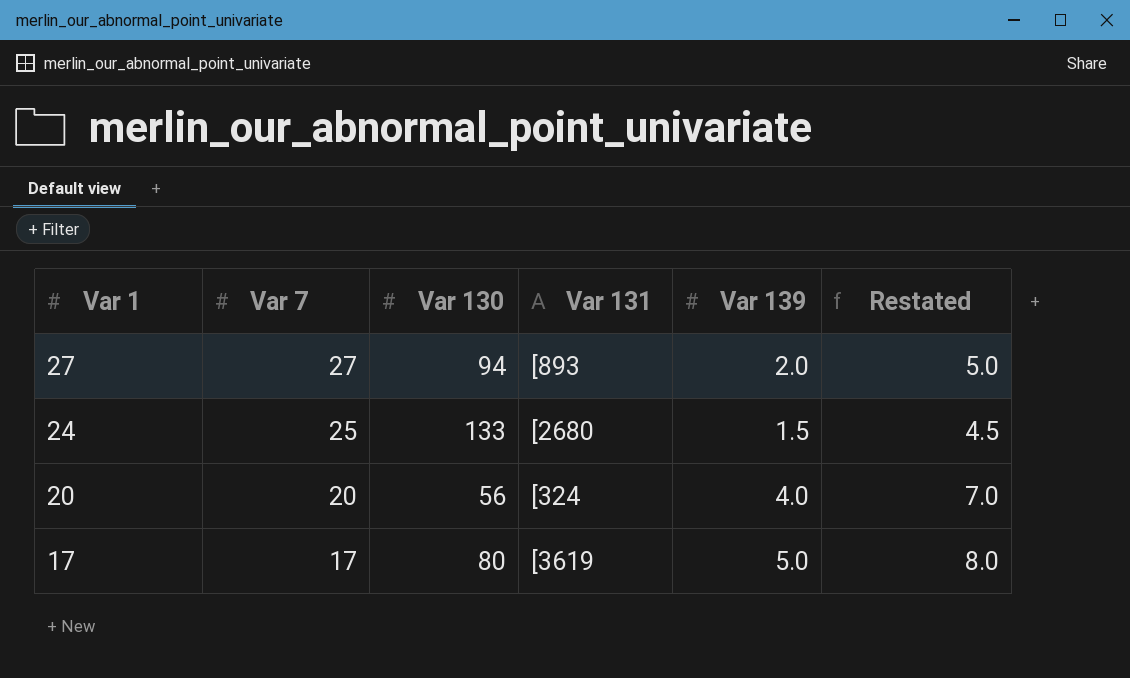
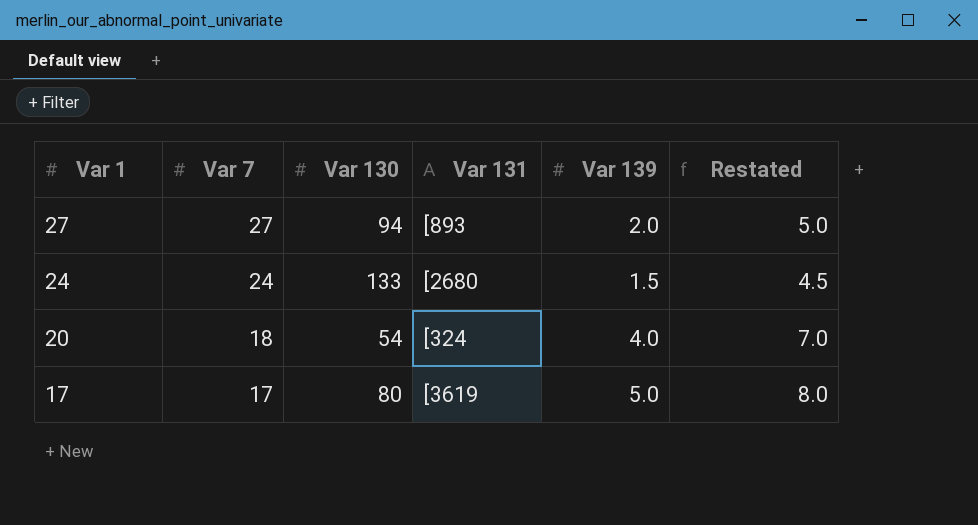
24 | Var 7: 25 -> 24
20 | Var 7: 20 -> 18
20 | Var 130: 56 -> 54

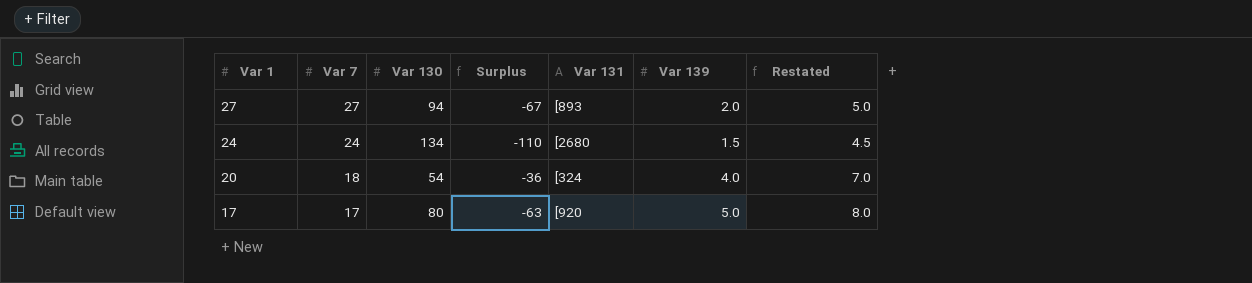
column Surplus | formula: none -> [Var 7] - [Var 130]
24 | Var 130: 133 -> 134
17 | Var 131: [3619 -> [920

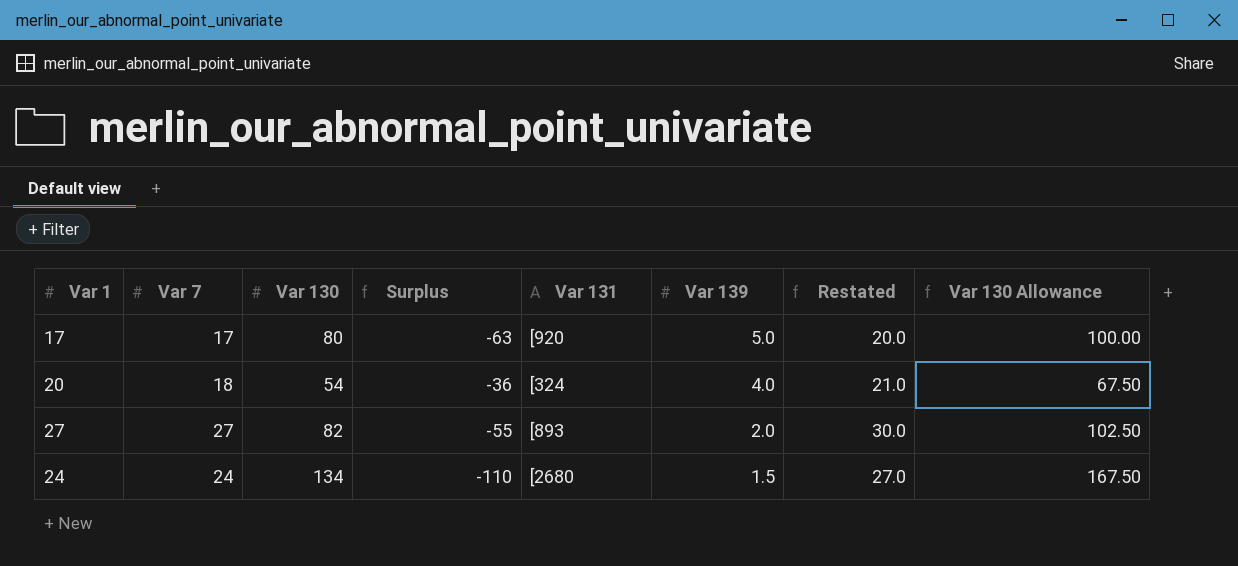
row order: Var 1 descending -> Var 139 descending
column Restated | formula: [Var 139] + 3 -> [Var 7] + 3
column Var 130 Allowance | formula: none -> [Var 130] * 1.25
27 | Var 130: 94 -> 82
27 | Surplus: -67 -> -55

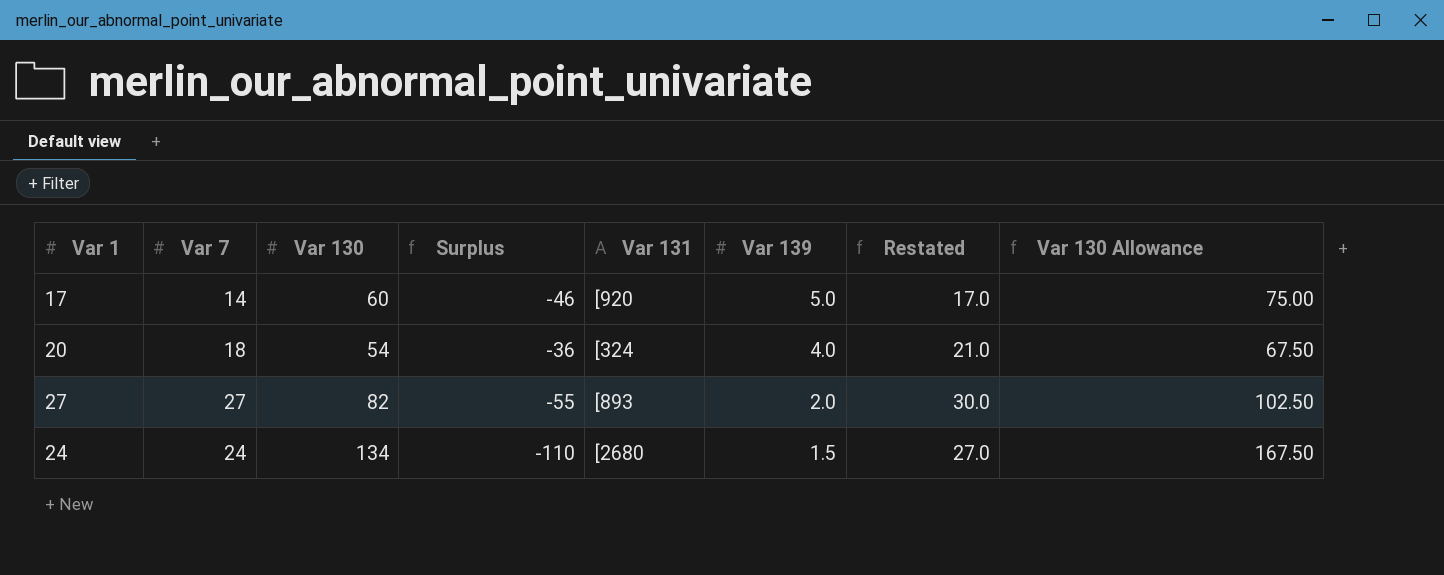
17 | Var 7: 17 -> 14
17 | Var 130: 80 -> 60
17 | Surplus: -63 -> -46
17 | Restated: 20.0 -> 17.0
17 | Var 130 Allowance: 100.00 -> 75.00

